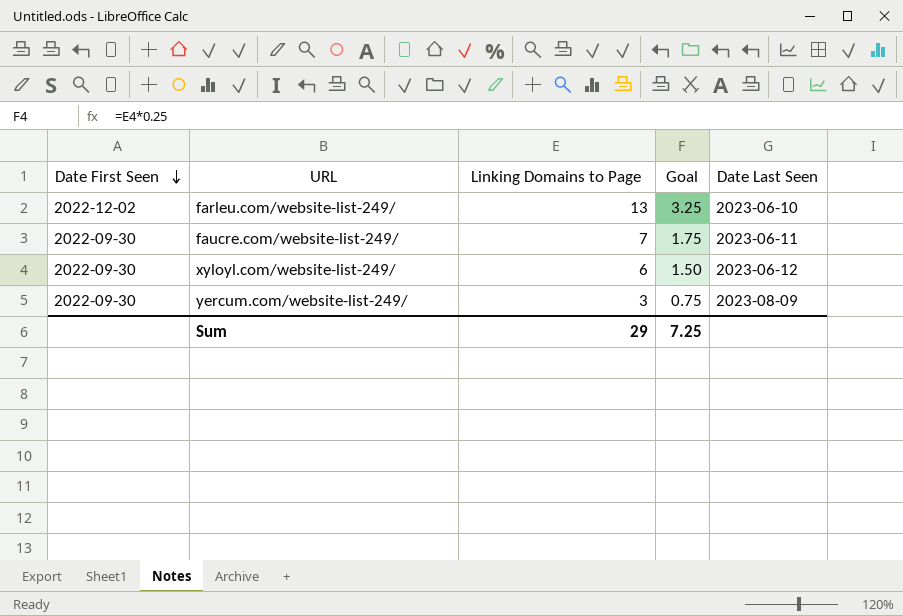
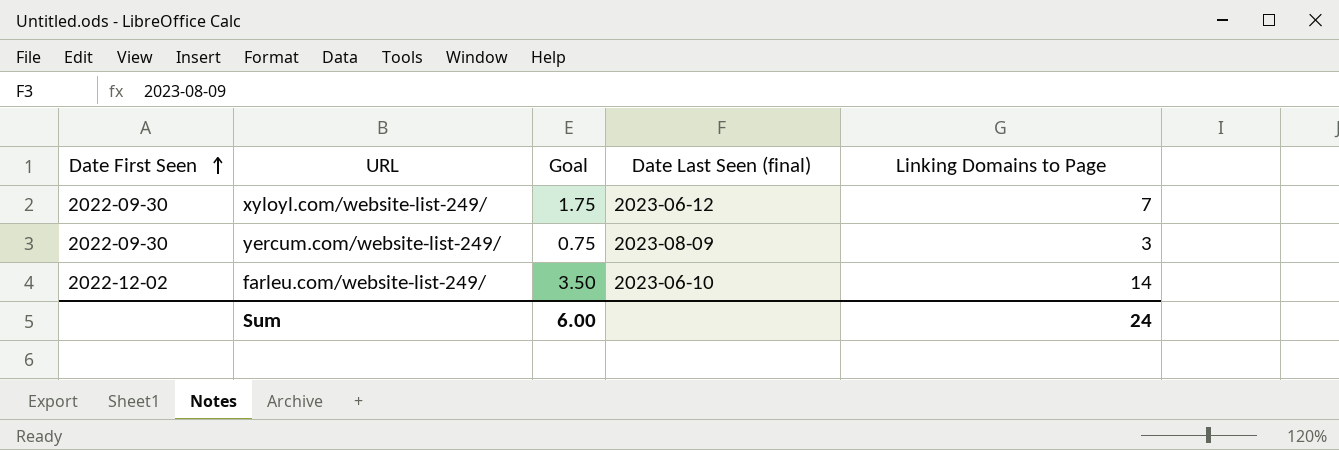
row order: Date First Seen descending -> Date First Seen ascending
column name: Date Last Seen -> Date Last Seen (final)
column Linking Domains to Page | position: 3 -> 5
row faucre.com/website-list-249/: 2022-09-30 | 7 | 1.75 | 2023-06-11 -> none
xyloyl.com/website-list-249/ | Goal: 1.50 -> 1.75
xyloyl.com/website-list-249/ | Linking Domains to Page: 6 -> 7
farleu.com/website-list-249/ | Goal: 3.25 -> 3.50
farleu.com/website-list-249/ | Linking Domains to Page: 13 -> 14
Sum | Goal: 7.25 -> 6.00
Sum | Linking Domains to Page: 29 -> 24

